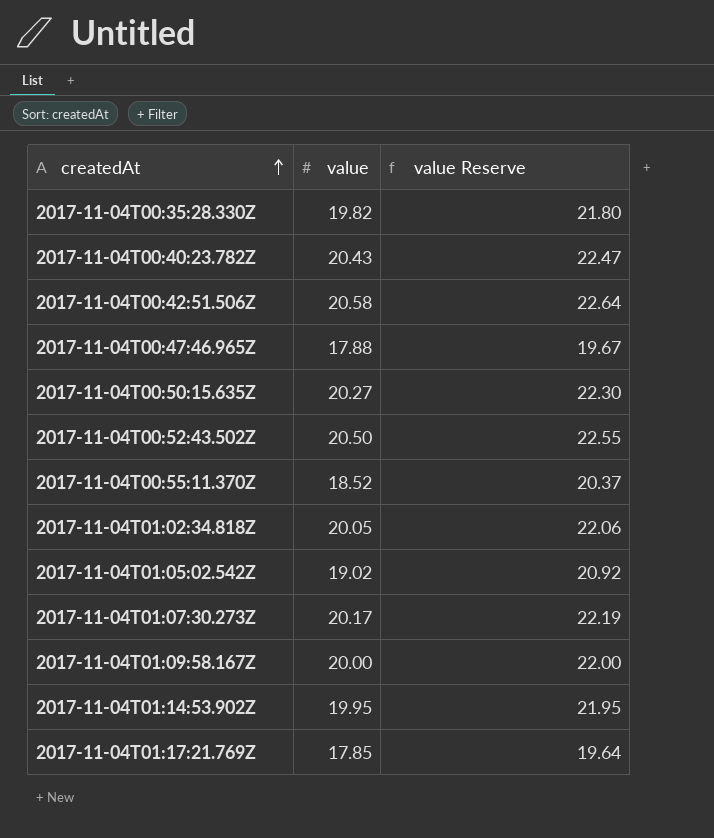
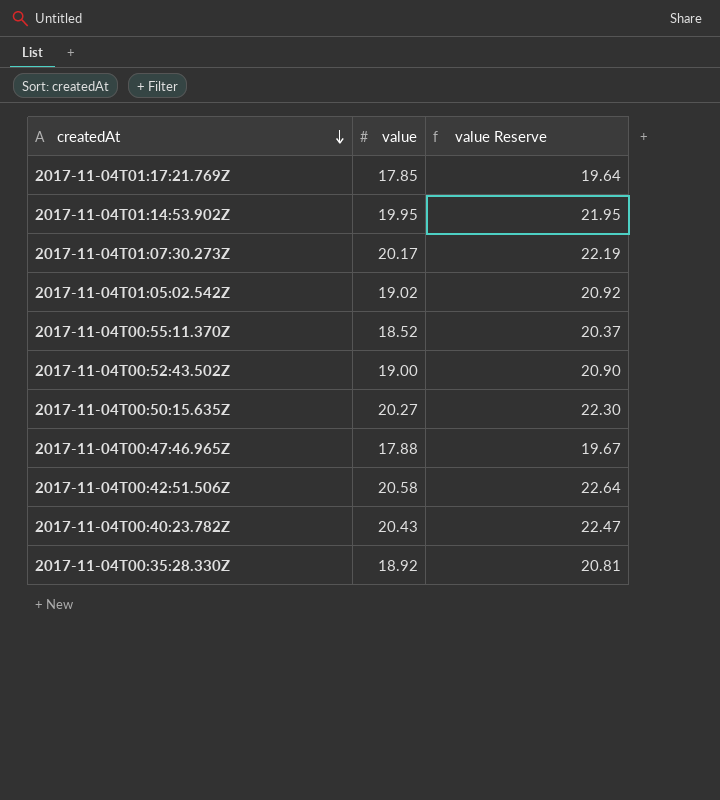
row order: createdAt ascending -> createdAt descending
row 2017-11-04T01:02:34.818Z: 20.05 | 22.06 -> none
row 2017-11-04T01:09:58.167Z: 20.00 | 22.00 -> none
2017-11-04T00:52:43.502Z | value: 20.50 -> 19.00
2017-11-04T00:52:43.502Z | value Reserve: 22.55 -> 20.90
2017-11-04T00:35:28.330Z | value: 19.82 -> 18.92
2017-11-04T00:35:28.330Z | value Reserve: 21.80 -> 20.81

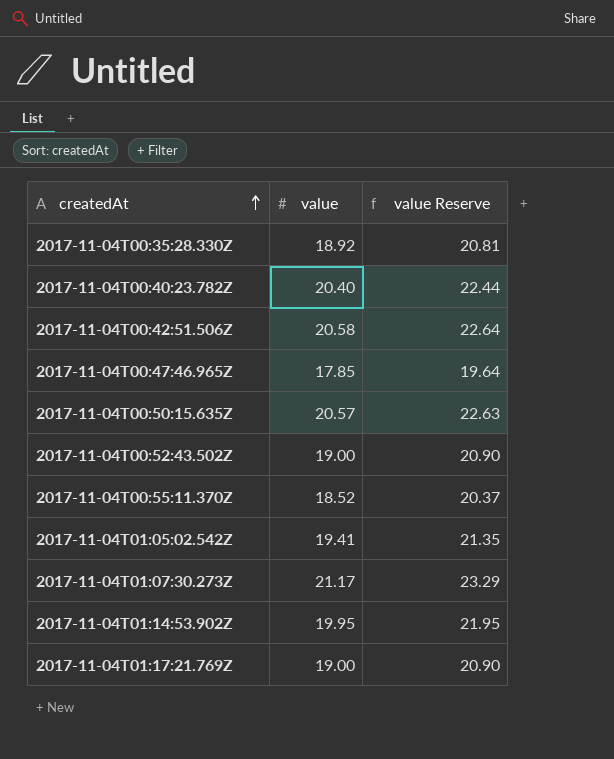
row order: createdAt descending -> createdAt ascending
2017-11-04T00:40:23.782Z | value: 20.43 -> 20.40
2017-11-04T00:40:23.782Z | value Reserve: 22.47 -> 22.44
2017-11-04T00:47:46.965Z | value: 17.88 -> 17.85
2017-11-04T00:47:46.965Z | value Reserve: 19.67 -> 19.64
2017-11-04T00:50:15.635Z | value: 20.27 -> 20.57
2017-11-04T00:50:15.635Z | value Reserve: 22.30 -> 22.63
2017-11-04T01:05:02.542Z | value: 19.02 -> 19.41
2017-11-04T01:05:02.542Z | value Reserve: 20.92 -> 21.35
2017-11-04T01:07:30.273Z | value: 20.17 -> 21.17
2017-11-04T01:07:30.273Z | value Reserve: 22.19 -> 23.29
2017-11-04T01:17:21.769Z | value: 17.85 -> 19.00
2017-11-04T01:17:21.769Z | value Reserve: 19.64 -> 20.90

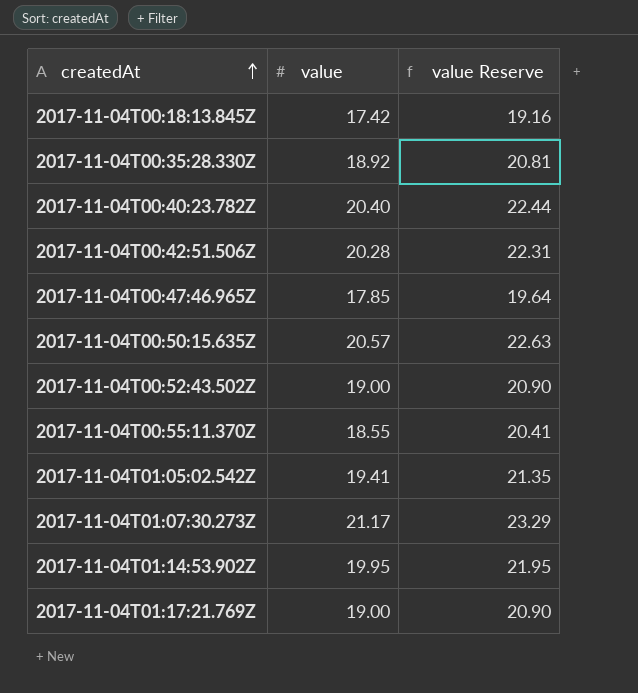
row 2017-11-04T00:18:13.845Z: none -> 17.42 | 19.16
2017-11-04T00:42:51.506Z | value: 20.58 -> 20.28
2017-11-04T00:42:51.506Z | value Reserve: 22.64 -> 22.31
2017-11-04T00:55:11.370Z | value: 18.52 -> 18.55
2017-11-04T00:55:11.370Z | value Reserve: 20.37 -> 20.41

